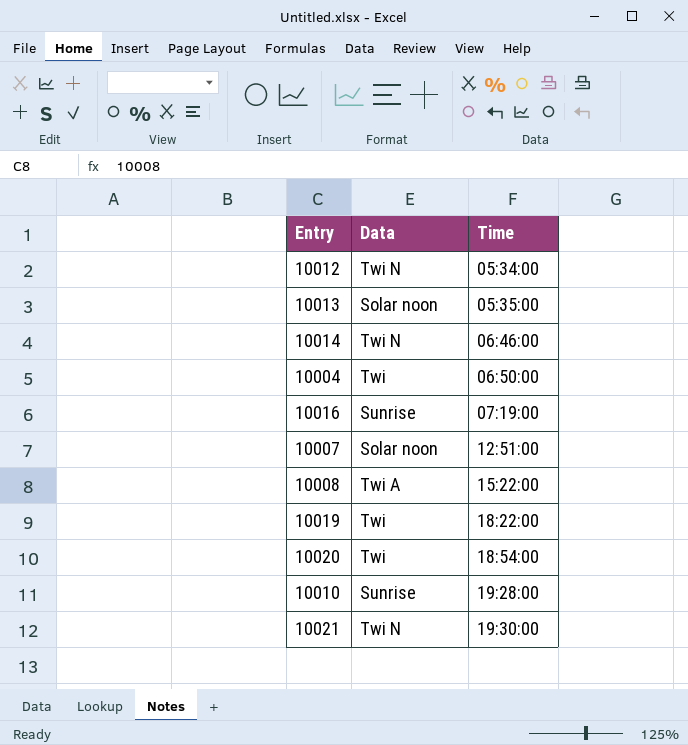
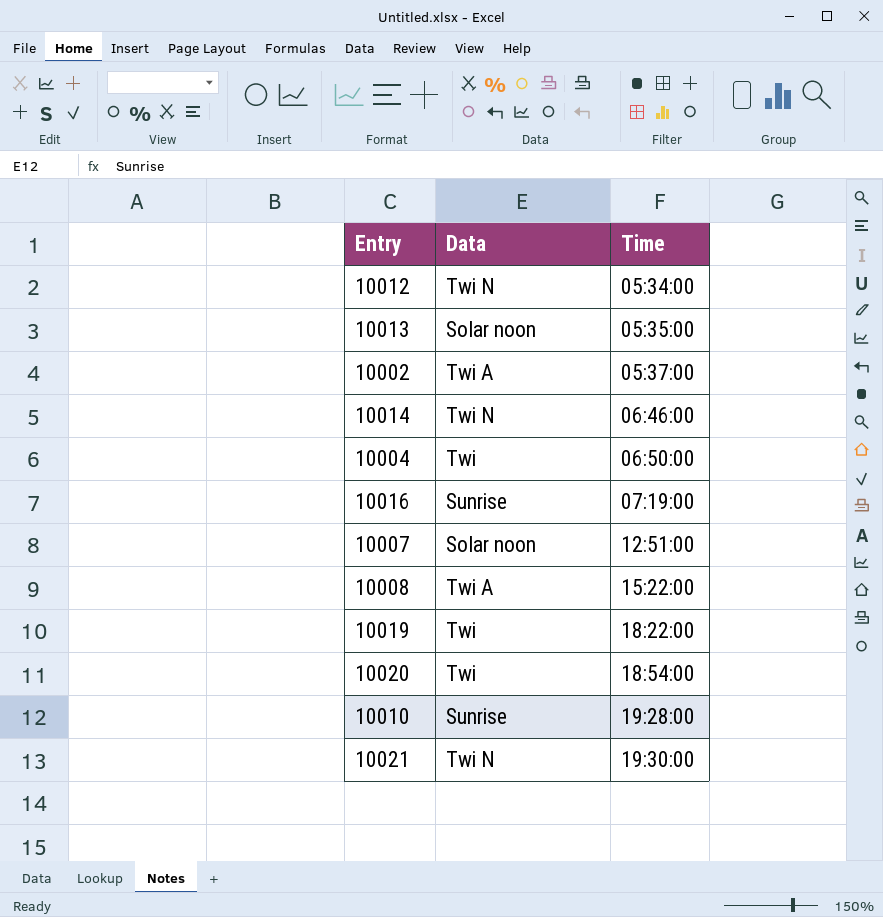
row 10002: none -> Twi A | 05:37:00

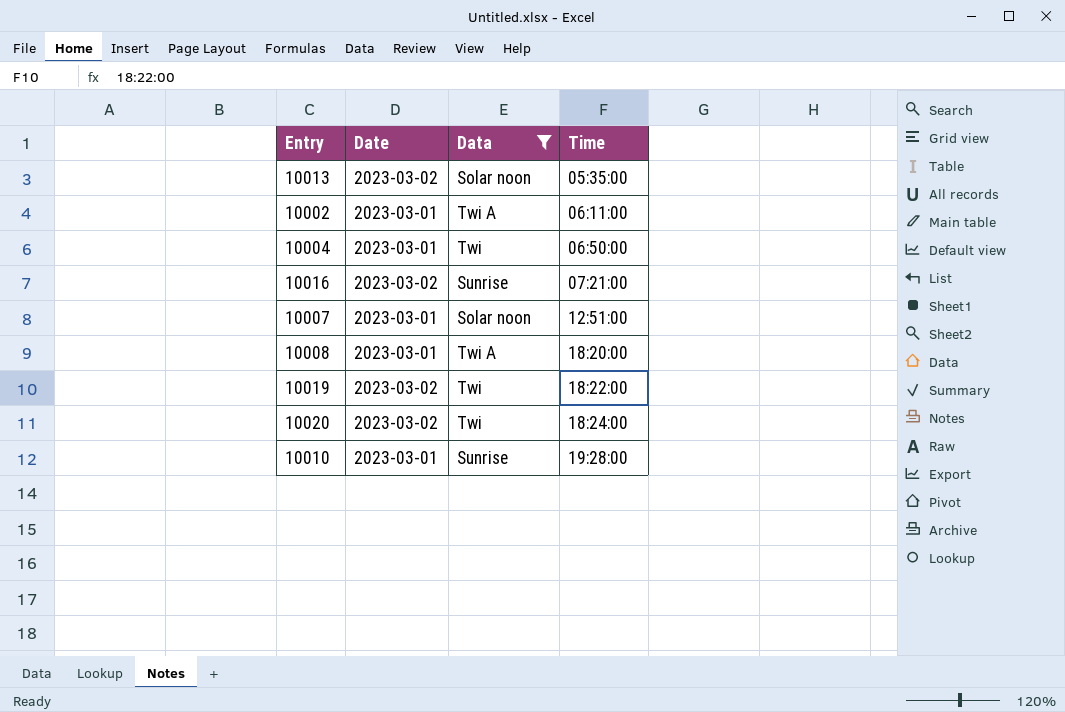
filter: none -> Data != Twi N
column Date | position: none -> 2
10002 | Time: 05:37:00 -> 06:11:00
10016 | Time: 07:19:00 -> 07:21:00
10008 | Time: 15:22:00 -> 18:20:00
10020 | Time: 18:54:00 -> 18:24:00

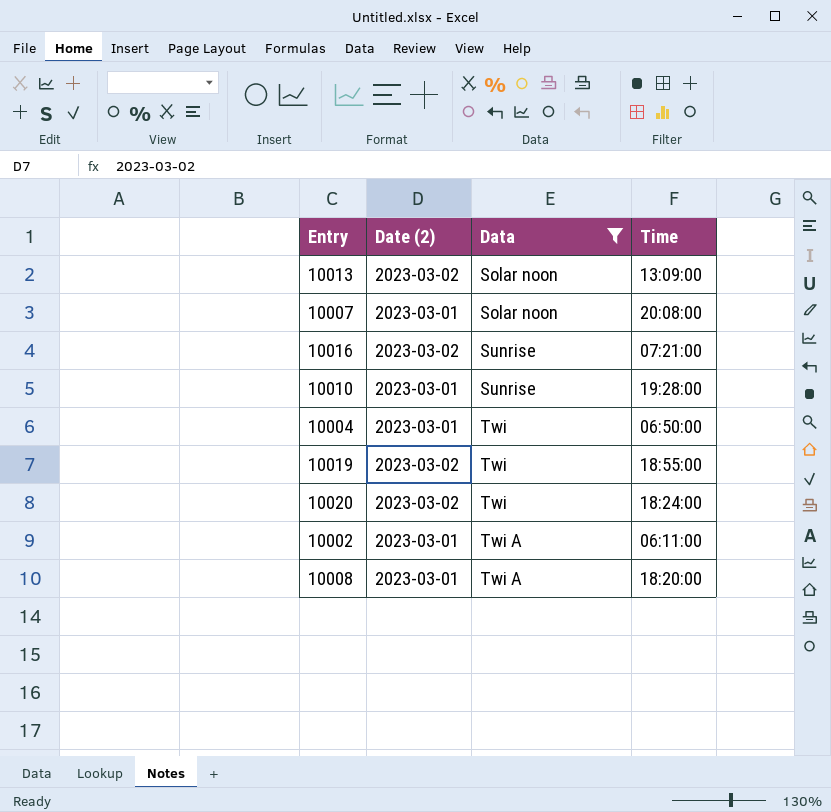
row order: Time ascending -> Data ascending
column name: Date -> Date (2)
10013 | Time: 05:35:00 -> 13:09:00
10007 | Time: 12:51:00 -> 20:08:00
10019 | Time: 18:22:00 -> 18:55:00

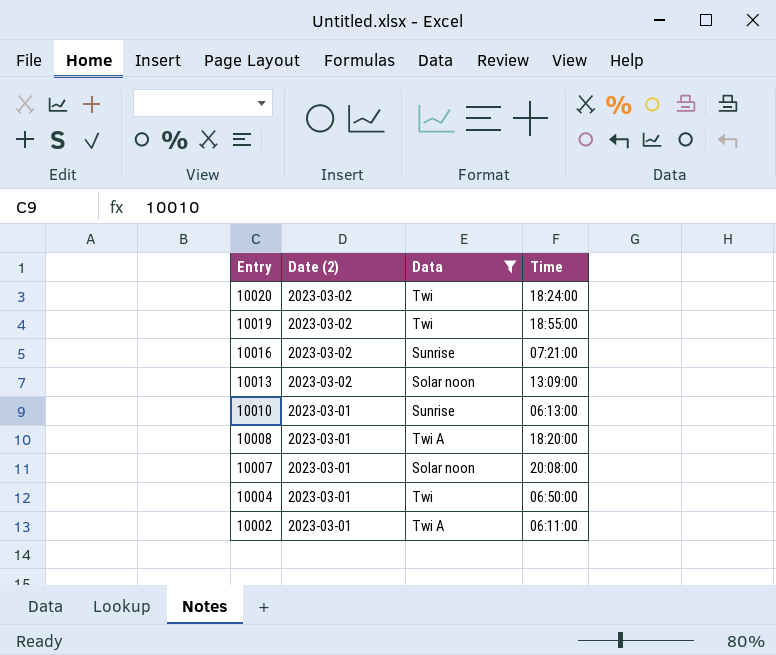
row order: Data ascending -> Entry descending
10010 | Time: 19:28:00 -> 06:13:00

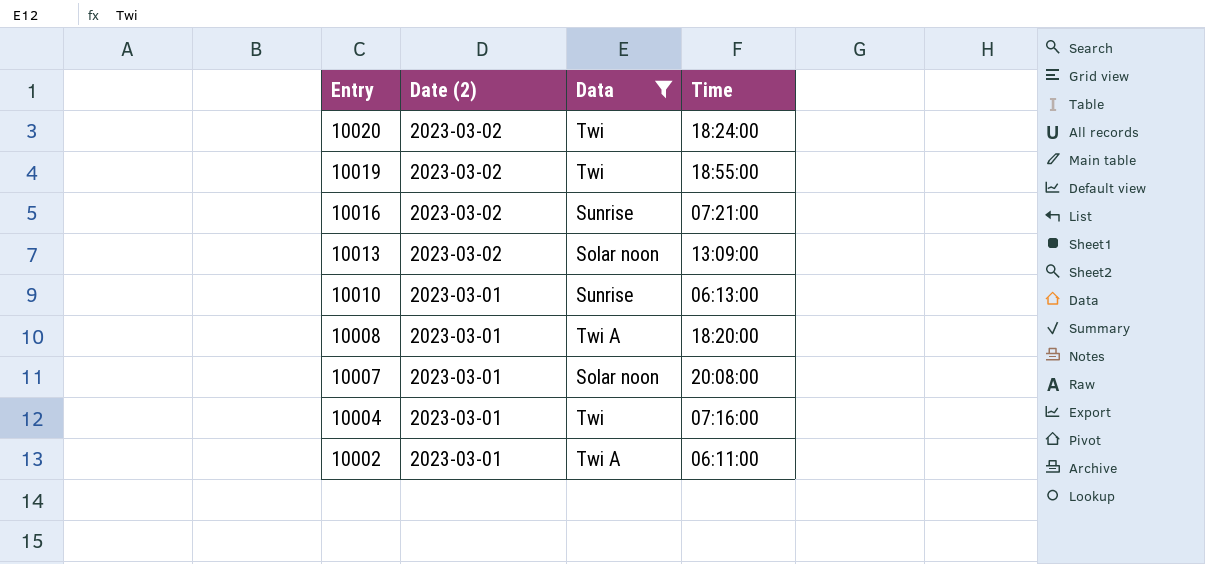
10004 | Time: 06:50:00 -> 07:16:00

